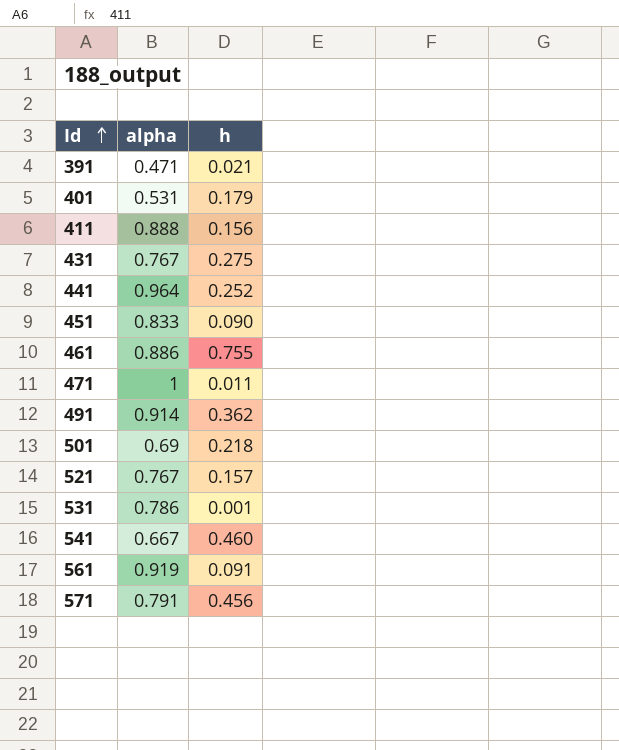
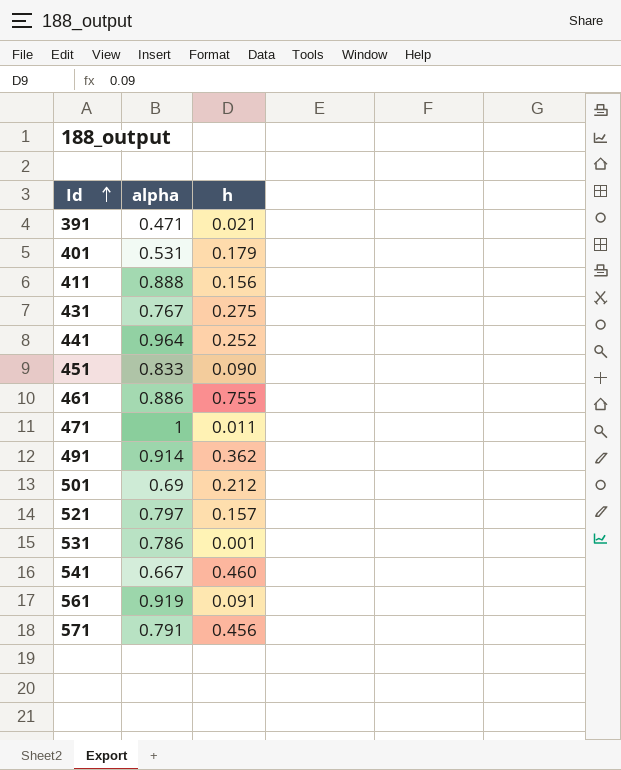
501 | h: 0.218 -> 0.212
521 | alpha: 0.767 -> 0.797

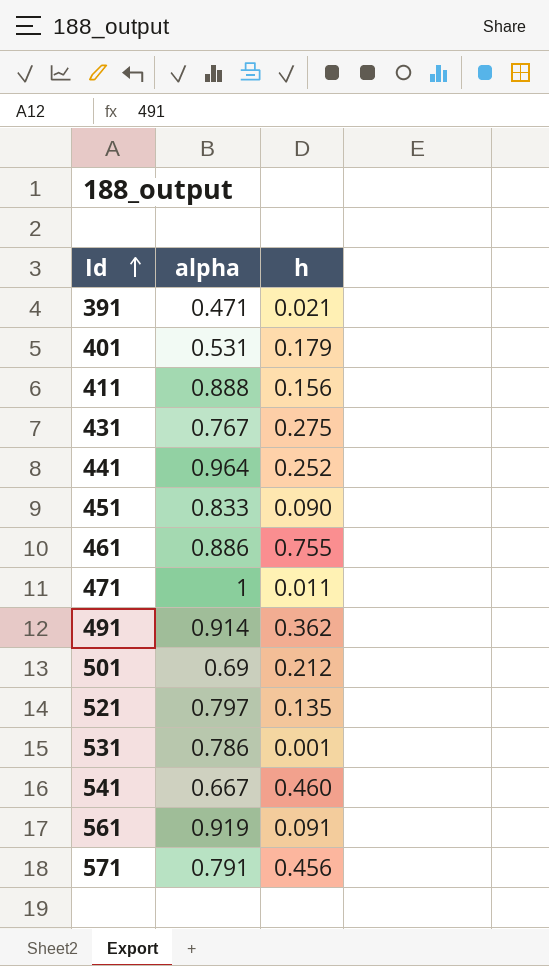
521 | h: 0.157 -> 0.135

